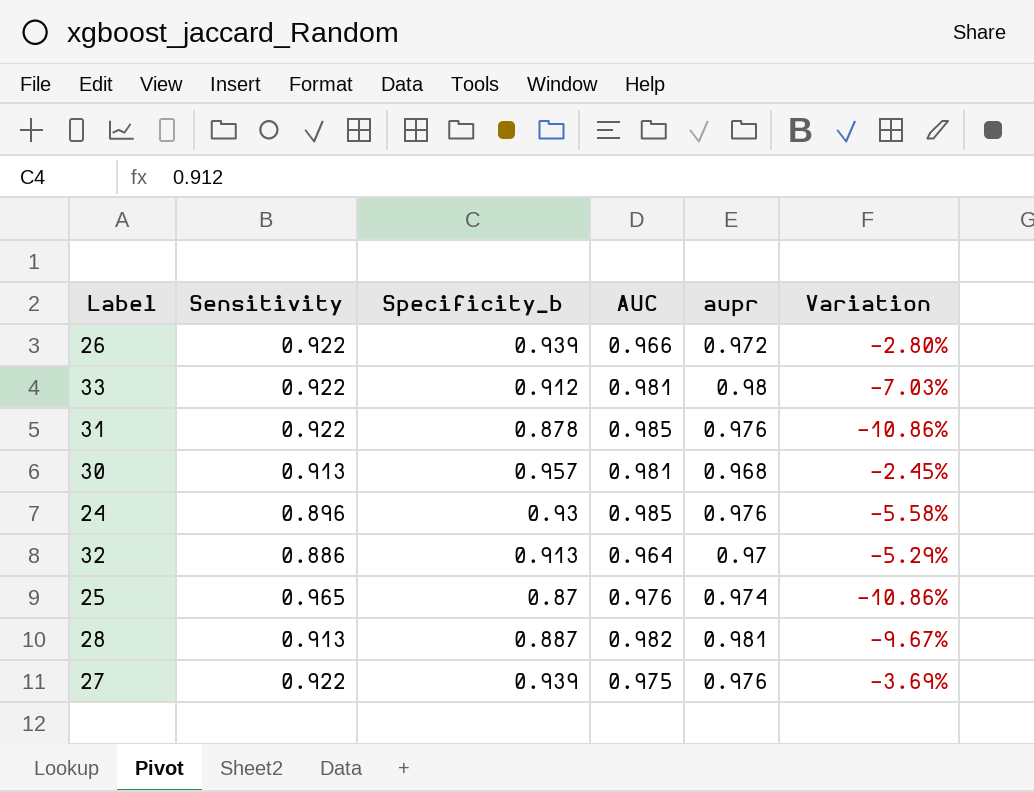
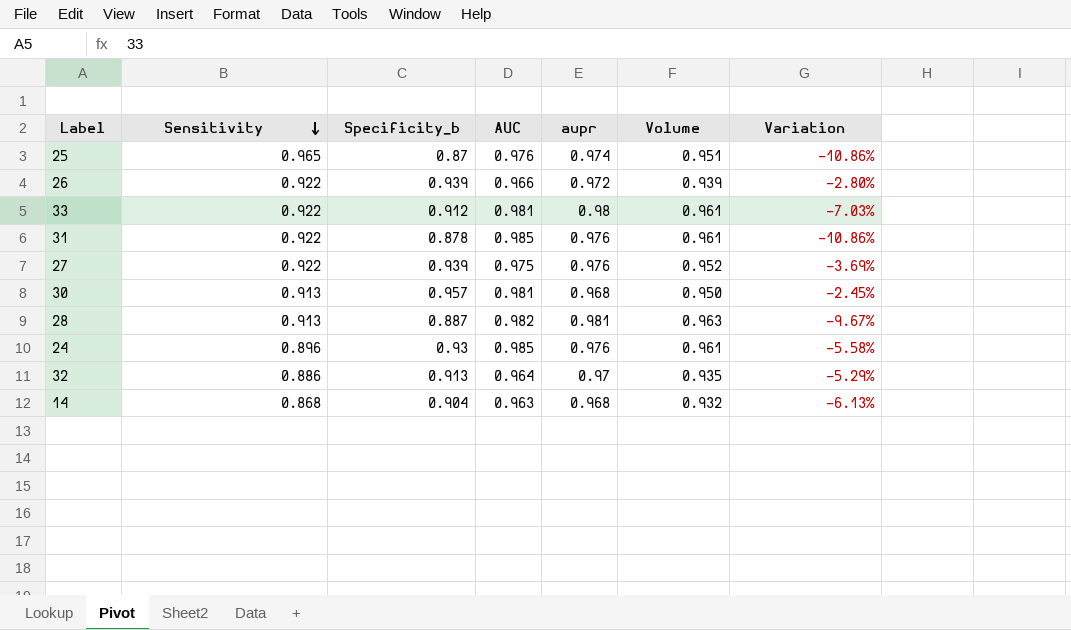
row order: none -> Sensitivity descending
column Volume | formula: none -> [AUC] * [aupr]
row 14: none -> 0.868 | 0.904 | 0.963 | 0.968 | 0.932 | -6.13%

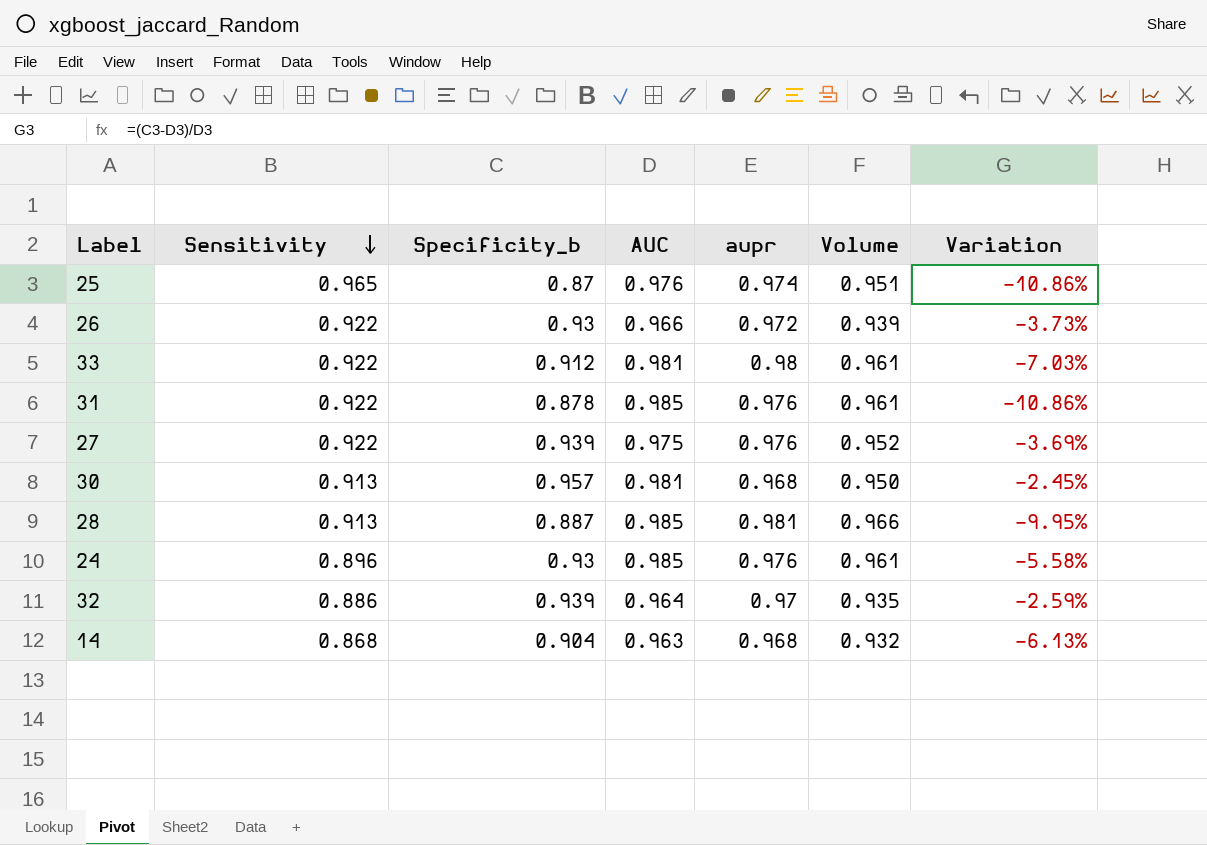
26 | Specificity_b: 0.939 -> 0.93
26 | Variation: -2.80% -> -3.73%
28 | AUC: 0.982 -> 0.985
28 | Volume: 0.963 -> 0.966
28 | Variation: -9.67% -> -9.95%
32 | Specificity_b: 0.913 -> 0.939
32 | Variation: -5.29% -> -2.59%

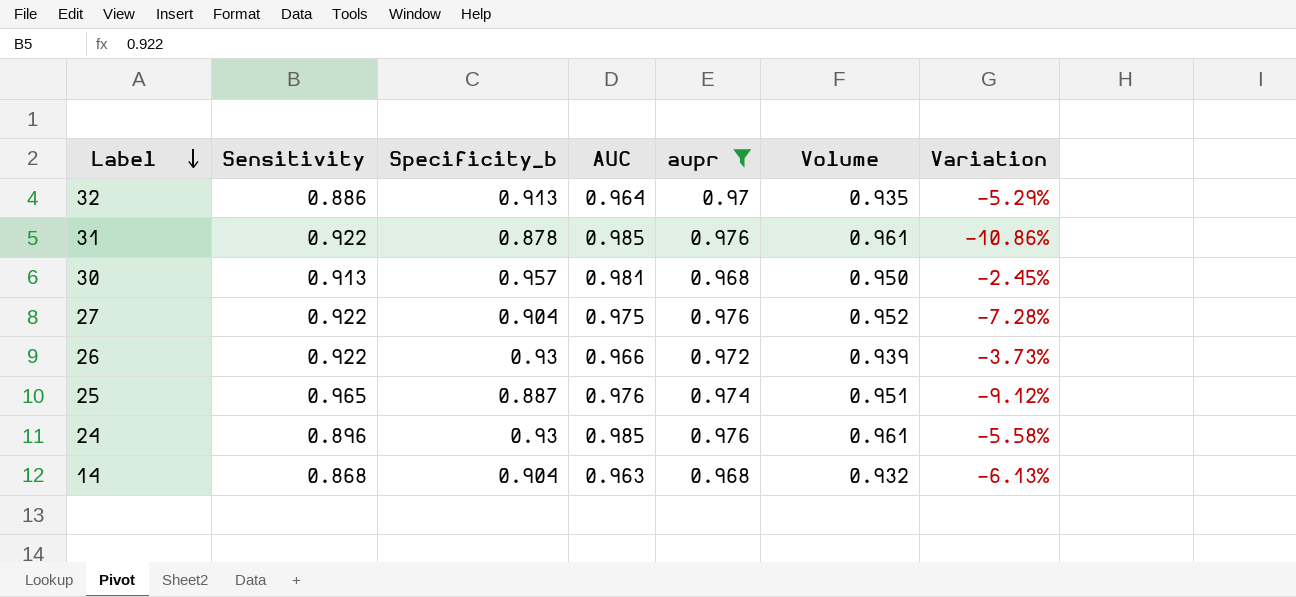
filter: none -> aupr <= 0.976
row order: Sensitivity descending -> Label descending
32 | Specificity_b: 0.939 -> 0.913
32 | Variation: -2.59% -> -5.29%
27 | Specificity_b: 0.939 -> 0.904
27 | Variation: -3.69% -> -7.28%
25 | Specificity_b: 0.87 -> 0.887
25 | Variation: -10.86% -> -9.12%

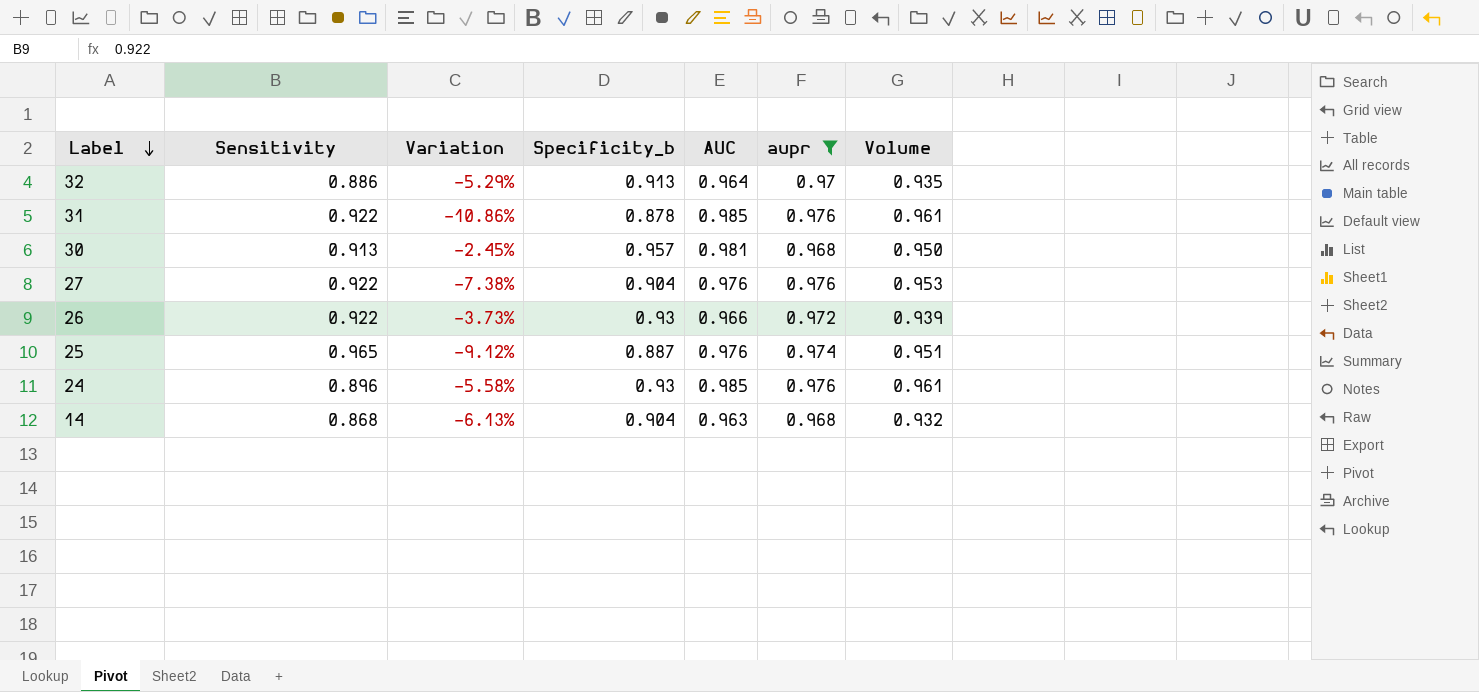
column Variation | position: 7 -> 3
27 | Variation: -7.28% -> -7.38%
27 | AUC: 0.975 -> 0.976
27 | Volume: 0.952 -> 0.953

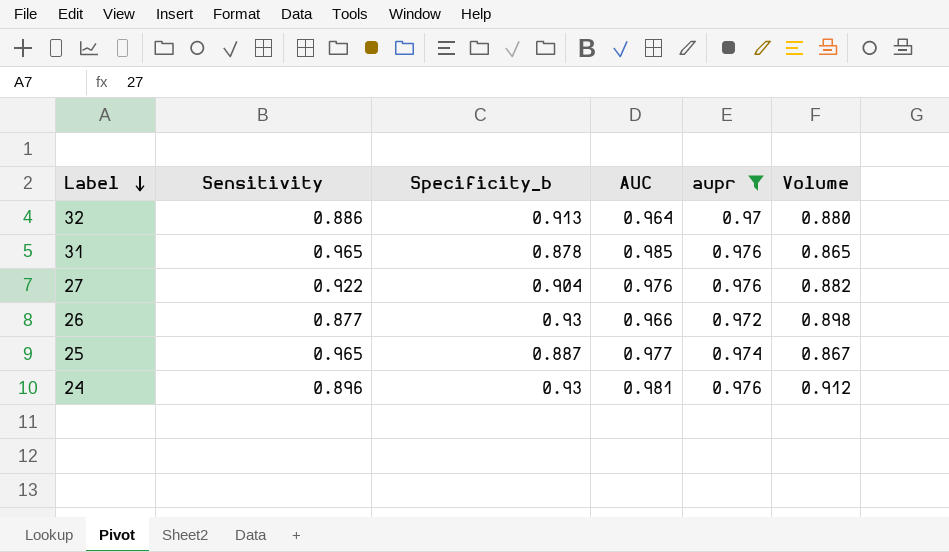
column Variation | formula: ([Specificity_b] - [AUC]) / [AUC] -> none
column Volume | formula: [AUC] * [aupr] -> [Specificity_b] * [AUC]
row 30: 0.913 | -2.45% | 0.957 | 0.981 | 0.968 | 0.950 -> none
row 14: 0.868 | -6.13% | 0.904 | 0.963 | 0.968 | 0.932 -> none
31 | Sensitivity: 0.922 -> 0.965
26 | Sensitivity: 0.922 -> 0.877
25 | AUC: 0.976 -> 0.977
24 | AUC: 0.985 -> 0.981

